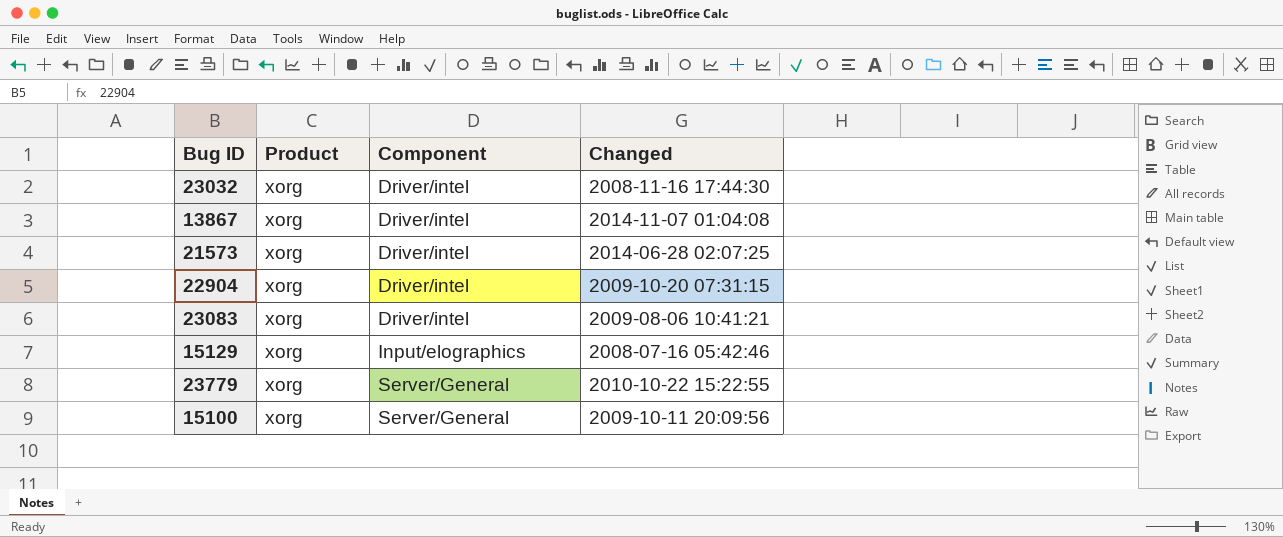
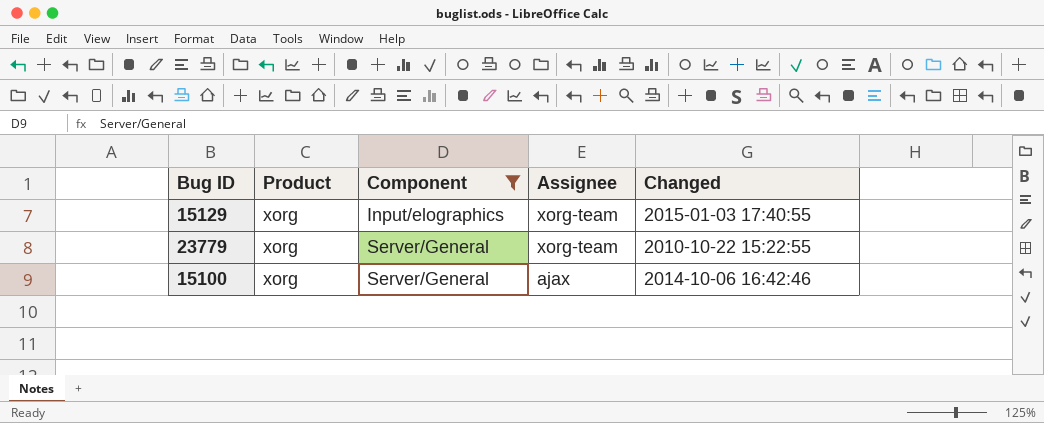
filter: none -> Component != Driver/intel
column Assignee | position: none -> 4
15129 | Changed: 2008-07-16 05:42:46 -> 2015-01-03 17:40:55
15100 | Changed: 2009-10-11 20:09:56 -> 2014-10-06 16:42:46

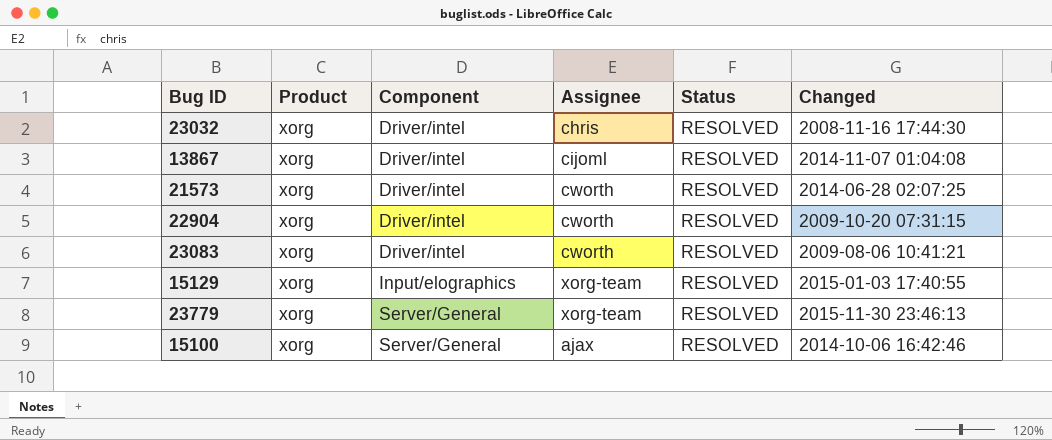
filter: Component != Driver/intel -> none
column Status | position: none -> 5
23779 | Changed: 2010-10-22 15:22:55 -> 2015-11-30 23:46:13

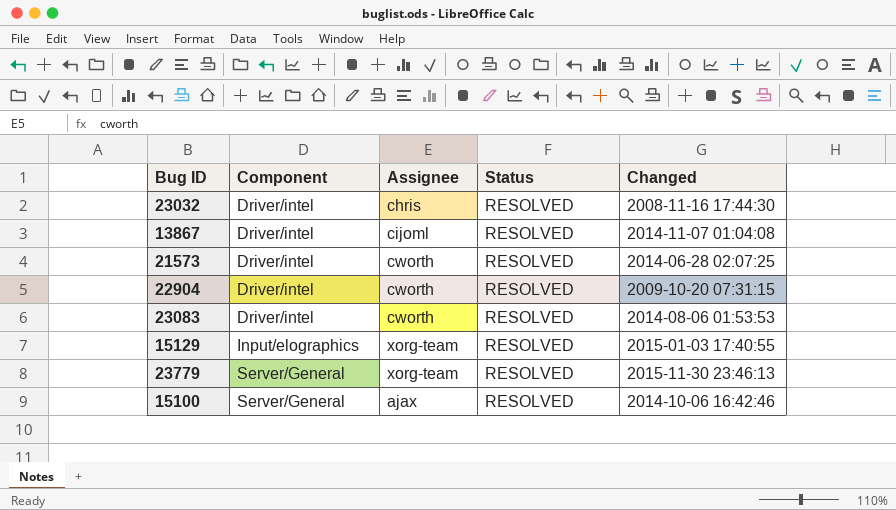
column Product | position: 2 -> none
23083 | Changed: 2009-08-06 10:41:21 -> 2014-08-06 01:53:53

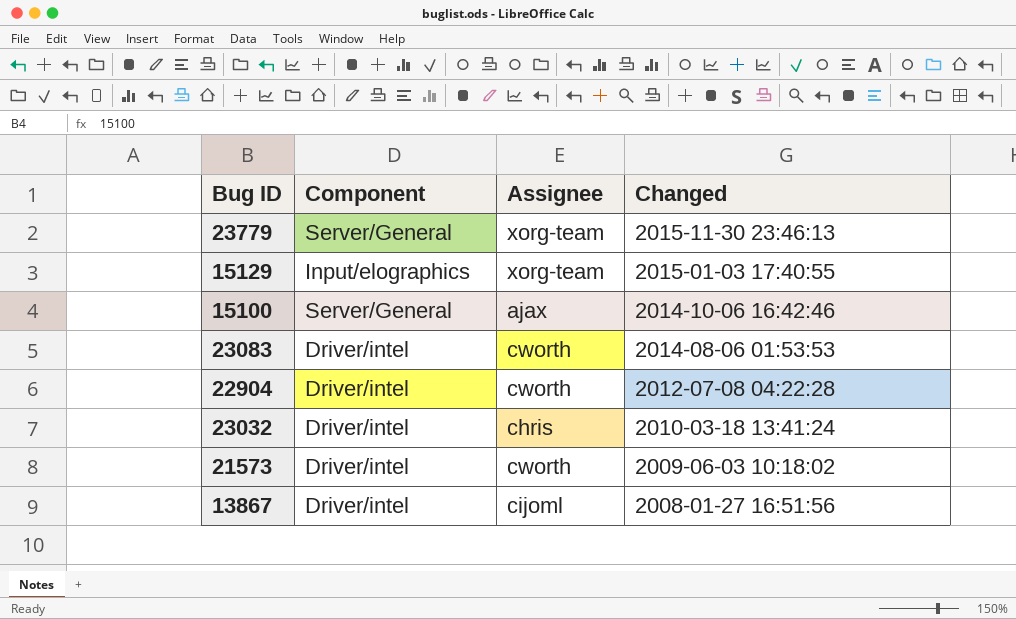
row order: Component ascending -> Changed descending
column Status | position: 4 -> none
22904 | Changed: 2009-10-20 07:31:15 -> 2012-07-08 04:22:28
23032 | Changed: 2008-11-16 17:44:30 -> 2010-03-18 13:41:24
21573 | Changed: 2014-06-28 02:07:25 -> 2009-06-03 10:18:02
13867 | Changed: 2014-11-07 01:04:08 -> 2008-01-27 16:51:56

